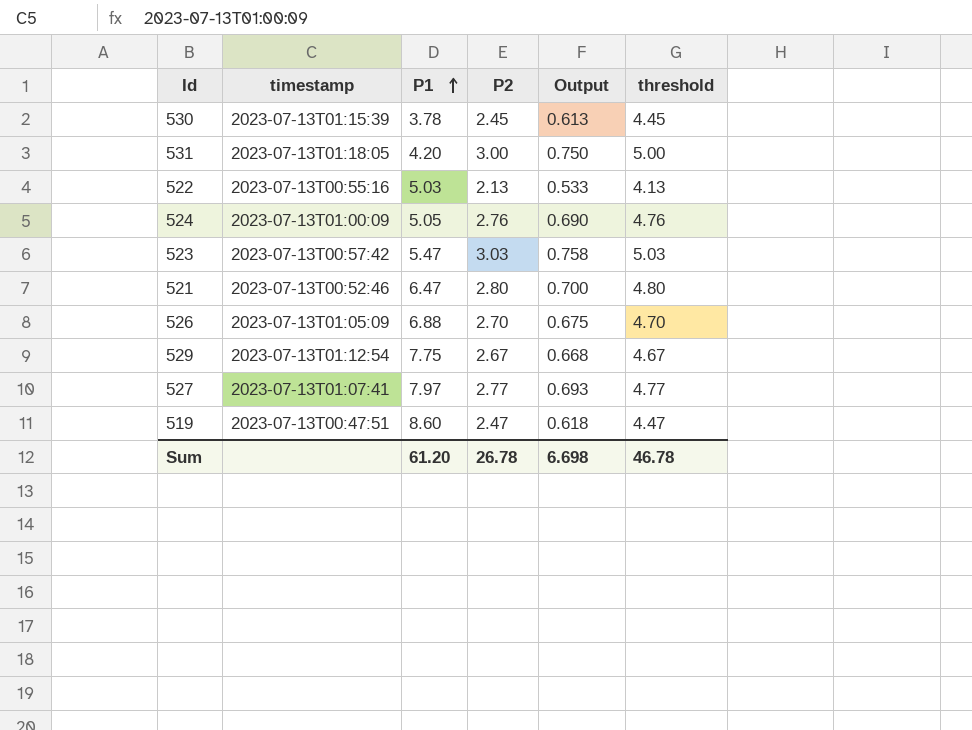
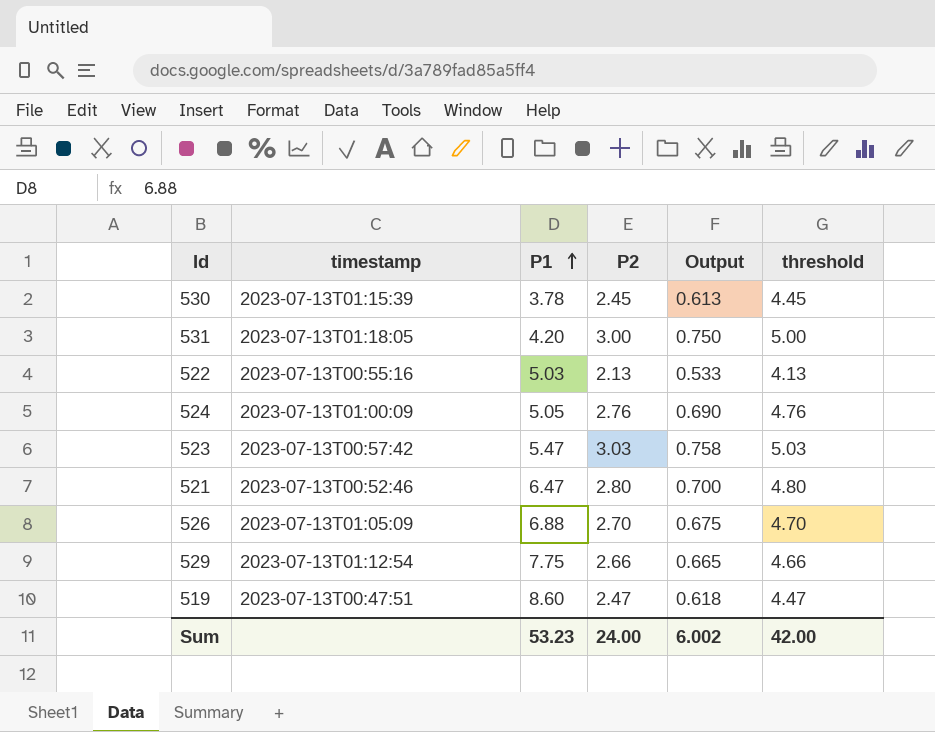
row 527: 2023-07-13T01:07:41 | 7.97 | 2.77 | 0.693 | 4.77 -> none
529 | P2: 2.67 -> 2.66
529 | Output: 0.668 -> 0.665
529 | threshold: 4.67 -> 4.66
Sum | P1: 61.20 -> 53.23
Sum | P2: 26.78 -> 24.00
Sum | Output: 6.698 -> 6.002
Sum | threshold: 46.78 -> 42.00

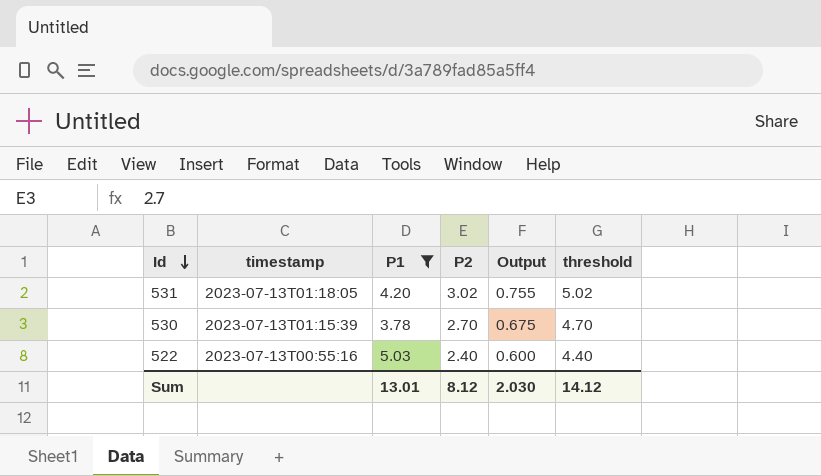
filter: none -> P1 <= 5.03
row order: P1 ascending -> Id descending
531 | P2: 3.00 -> 3.02
531 | Output: 0.750 -> 0.755
531 | threshold: 5.00 -> 5.02
530 | P2: 2.45 -> 2.70
530 | Output: 0.613 -> 0.675
530 | threshold: 4.45 -> 4.70
522 | P2: 2.13 -> 2.40
522 | Output: 0.533 -> 0.600
522 | threshold: 4.13 -> 4.40
Sum | P1: 53.23 -> 13.01
Sum | P2: 24.00 -> 8.12
Sum | Output: 6.002 -> 2.030
Sum | threshold: 42.00 -> 14.12

